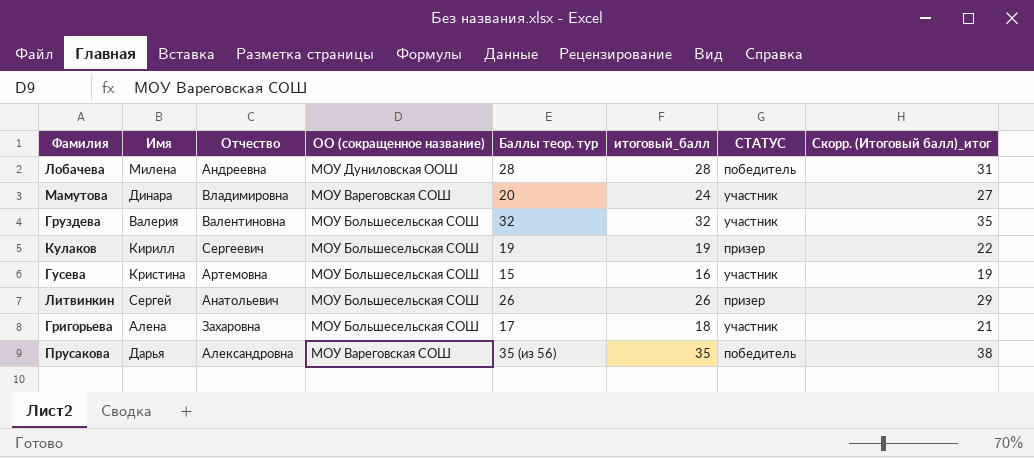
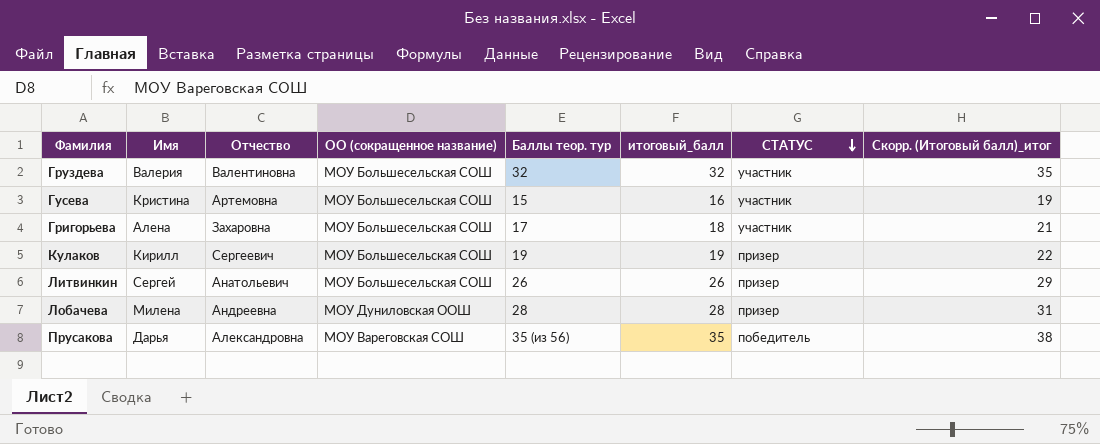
row order: none -> СТАТУС descending
row Мамутова: Динара | Владимировна | МОУ Вареговская СОШ | 20 | 24 | участник | 27 -> none
Лобачева | СТАТУС: победитель -> призер

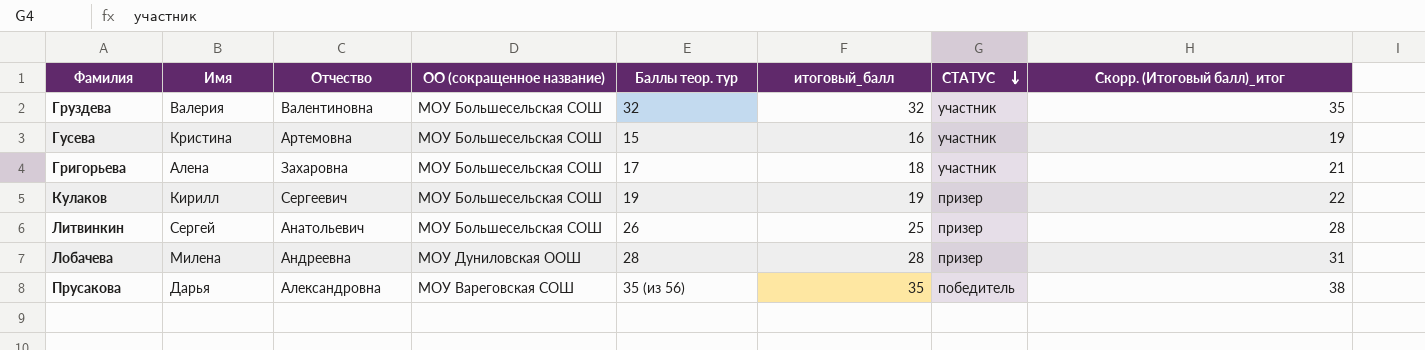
Литвинкин | итоговый_балл: 26 -> 25
Литвинкин | Скорр. (Итоговый балл)_итог: 29 -> 28

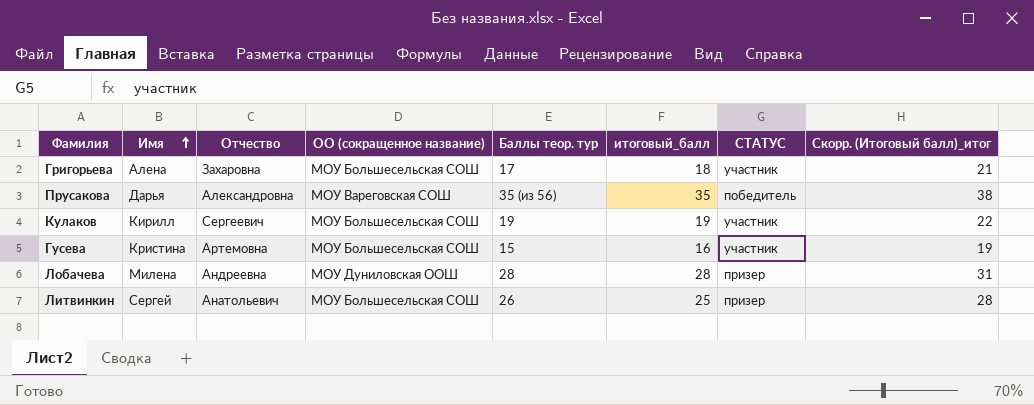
row order: СТАТУС descending -> Имя ascending
row Груздева: Валерия | Валентиновна | МОУ Большесельская СОШ | 32 | 32 | участник | 35 -> none
Кулаков | СТАТУС: призер -> участник

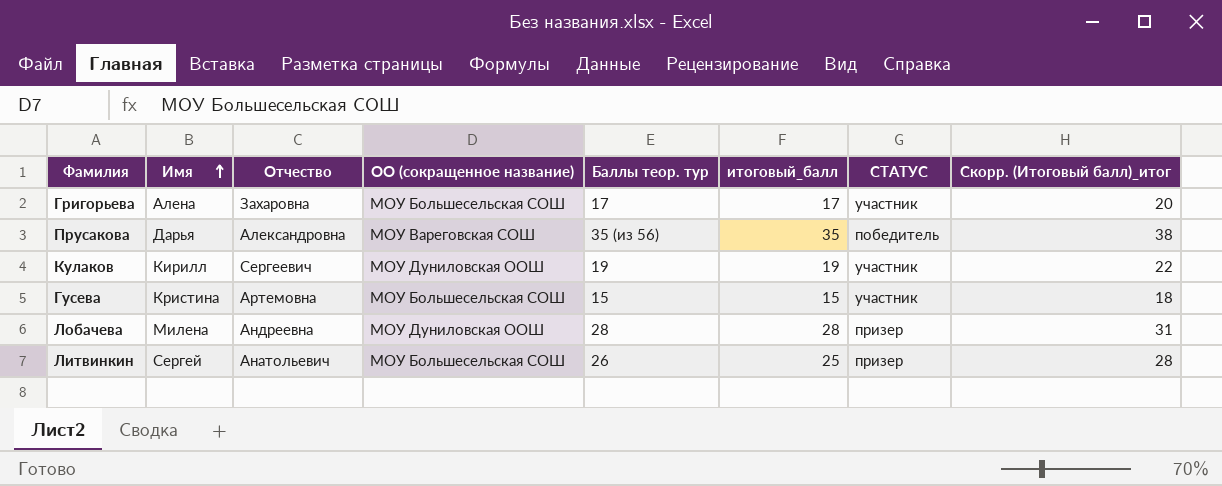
Григорьева | итоговый_балл: 18 -> 17
Григорьева | Скорр. (Итоговый балл)_итог: 21 -> 20
Кулаков | ОО (сокращенное название): МОУ Большесельская СОШ -> МОУ Дуниловская ООШ
Гусева | итоговый_балл: 16 -> 15
Гусева | Скорр. (Итоговый балл)_итог: 19 -> 18

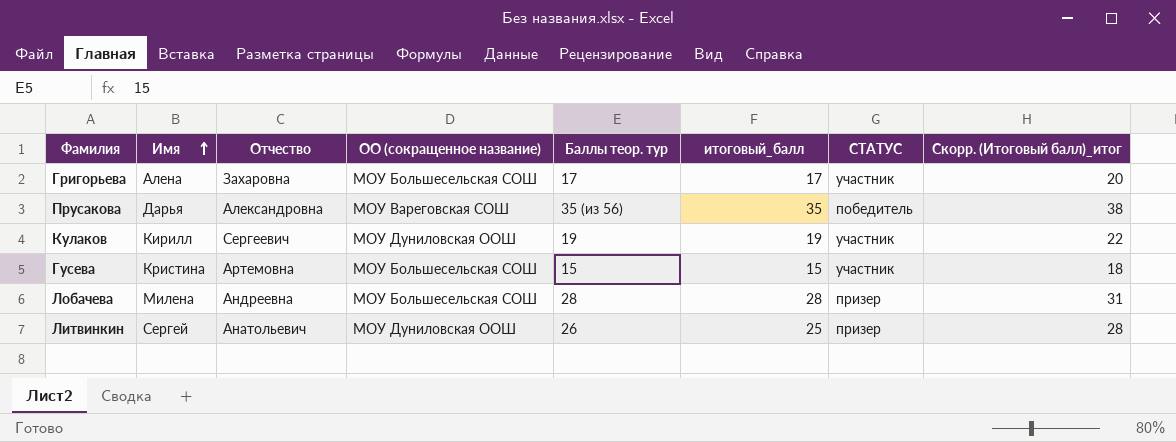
Лобачева | ОО (сокращенное название): МОУ Дуниловская ООШ -> МОУ Большесельская СОШ
Литвинкин | ОО (сокращенное название): МОУ Большесельская СОШ -> МОУ Дуниловская ООШ

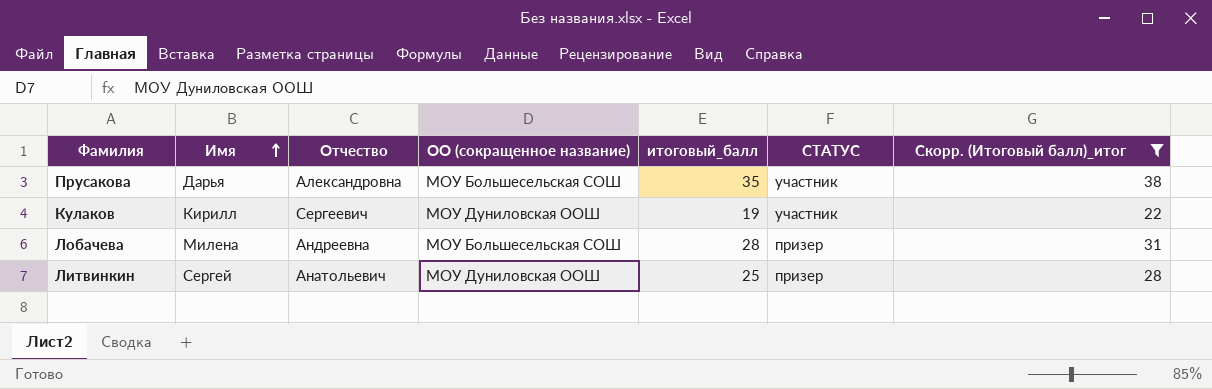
filter: none -> Скорр. (Итоговый балл)_итог >= 22
column Баллы теор. тур | position: 5 -> none
Прусакова | ОО (сокращенное название): МОУ Вареговская СОШ -> МОУ Большесельская СОШ
Прусакова | СТАТУС: победитель -> участник

